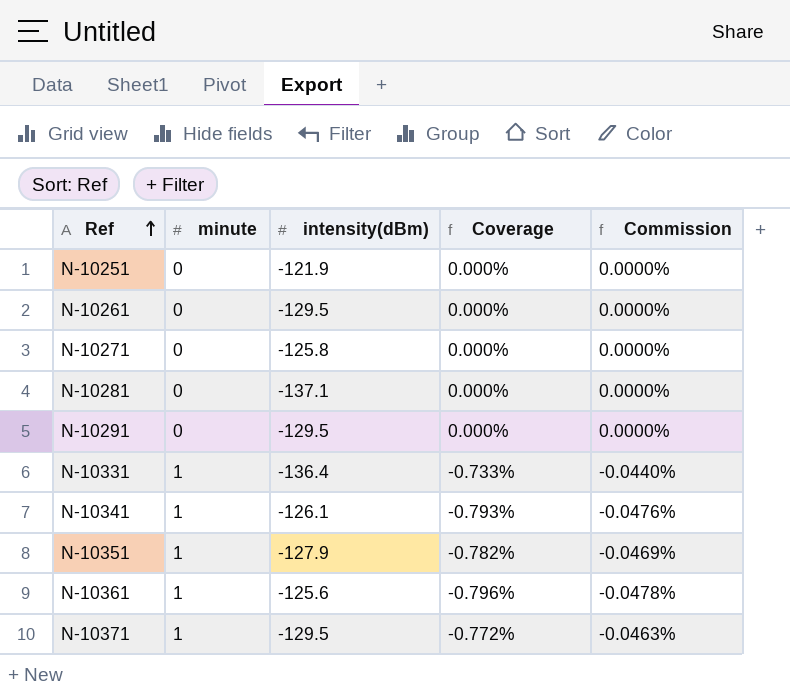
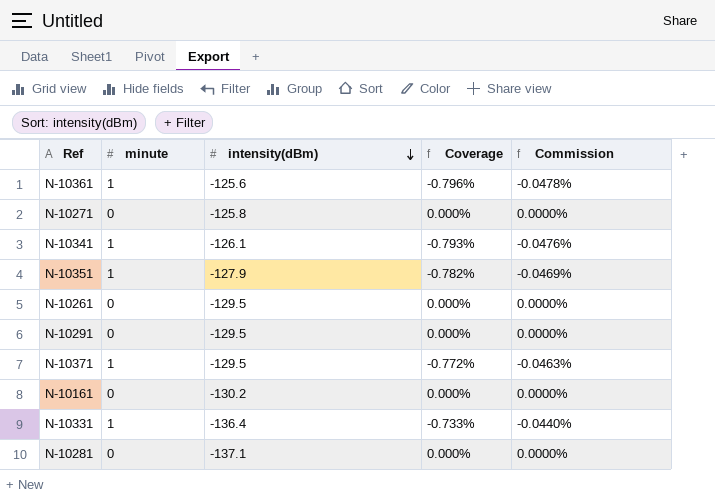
row order: Ref ascending -> intensity(dBm) descending
row N-10251: 0 | -121.9 | 0.000% | 0.0000% -> none
row N-10161: none -> 0 | -130.2 | 0.000% | 0.0000%

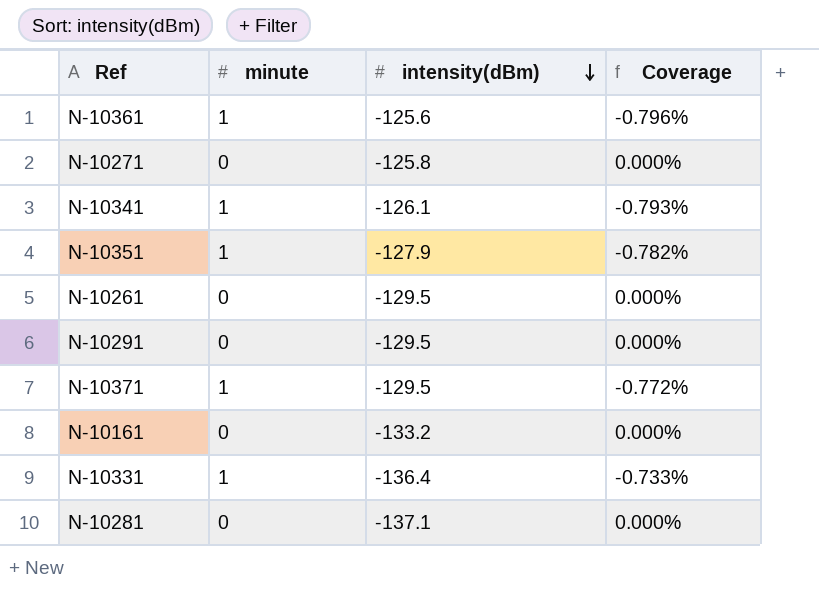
column Commission | formula: [Coverage] * 0.06 -> none
N-10161 | intensity(dBm): -130.2 -> -133.2

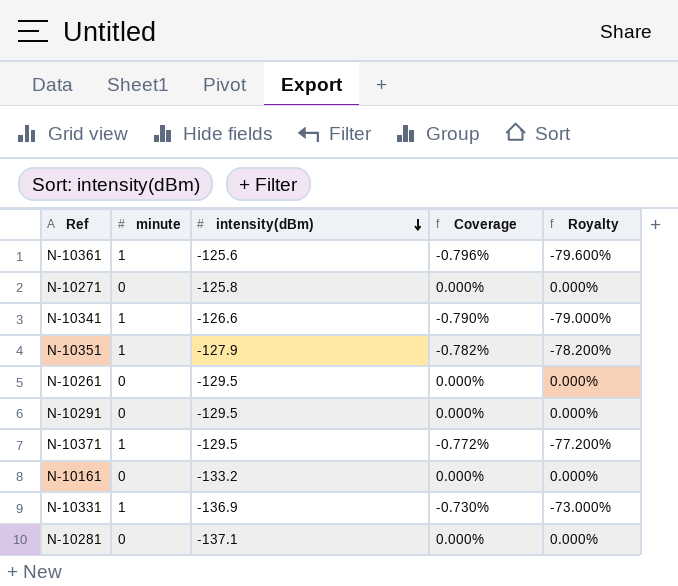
column Royalty | formula: none -> [Coverage] * 100
N-10341 | intensity(dBm): -126.1 -> -126.6
N-10341 | Coverage: -0.793% -> -0.790%
N-10331 | intensity(dBm): -136.4 -> -136.9
N-10331 | Coverage: -0.733% -> -0.730%

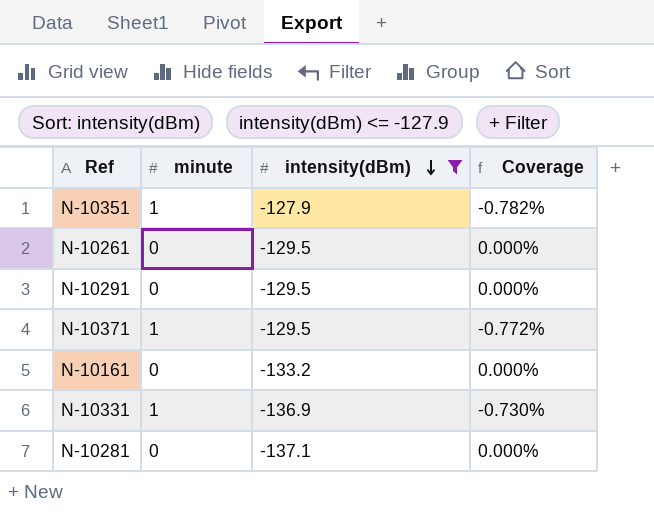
filter: none -> intensity(dBm) <= -127.9
column Royalty | formula: [Coverage] * 100 -> none

